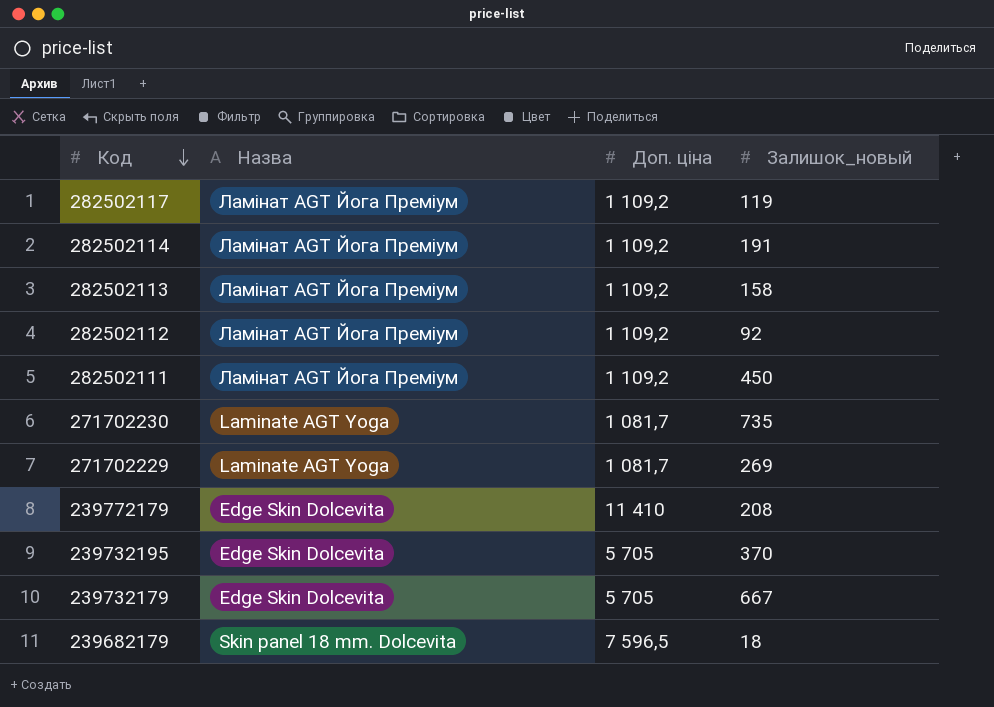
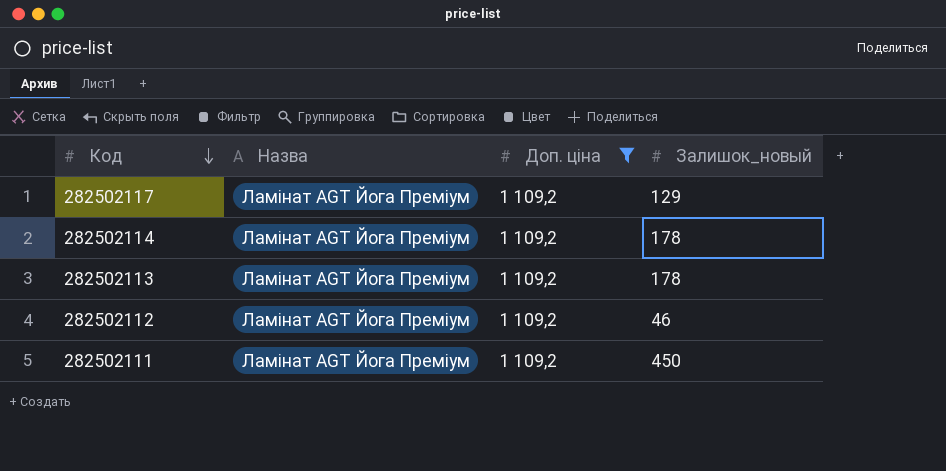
filter: none -> Доп. ціна = 1 109,2
282502117 | Залишок_новый: 119 -> 129
282502114 | Залишок_новый: 191 -> 178
282502113 | Залишок_новый: 158 -> 178
282502112 | Залишок_новый: 92 -> 46

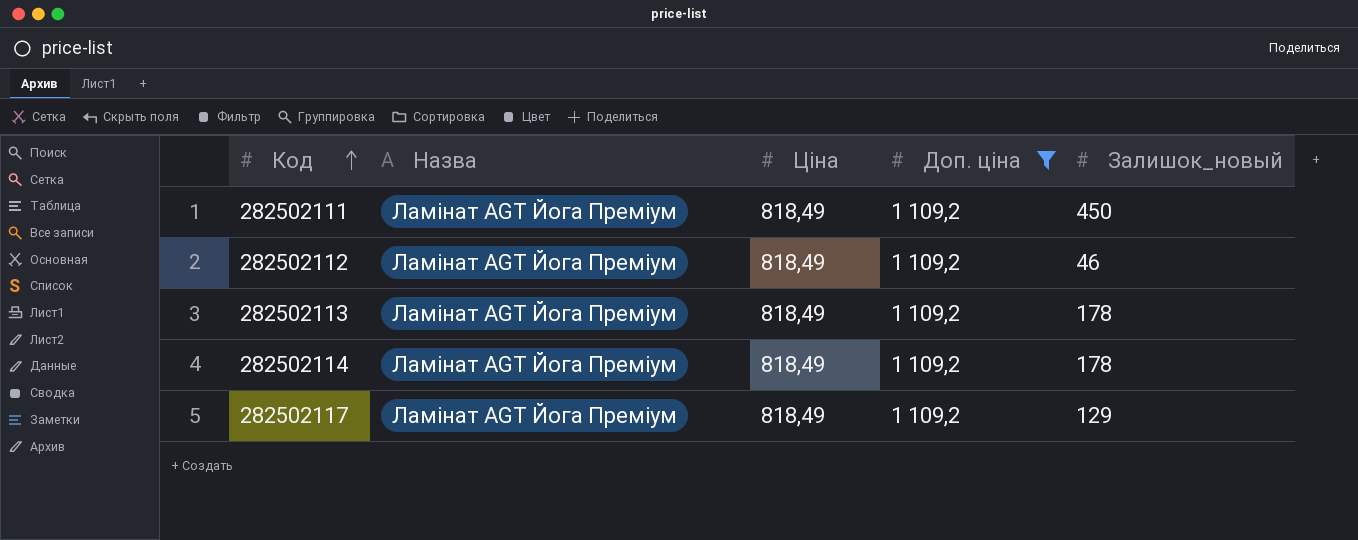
row order: Код descending -> Код ascending
column Ціна | position: none -> 3

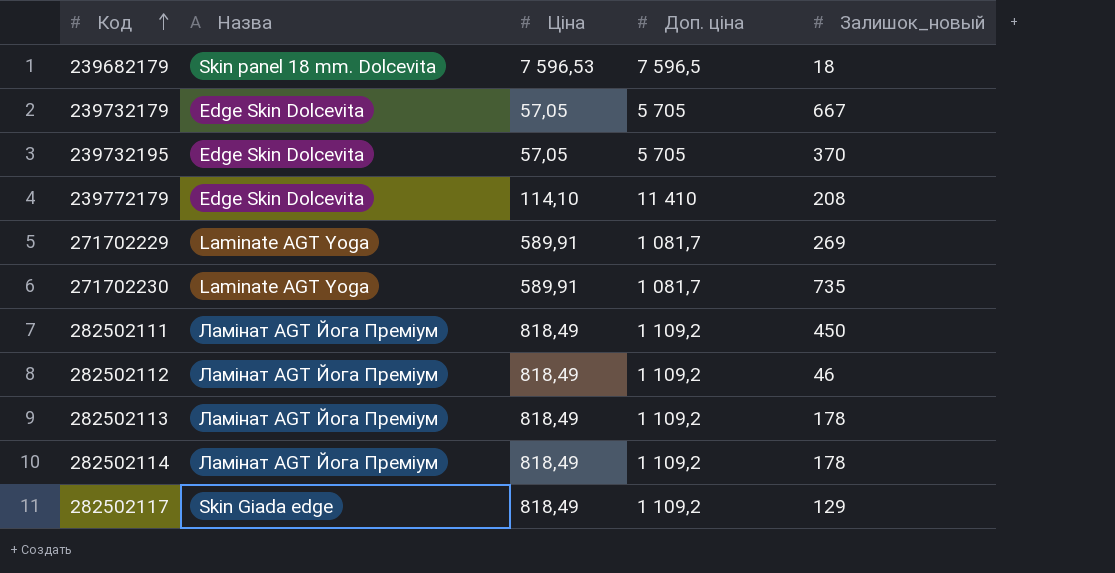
filter: Доп. ціна = 1 109,2 -> none
282502117 | Назва: Ламінат AGT Йога Преміум -> Skin Giada edge

